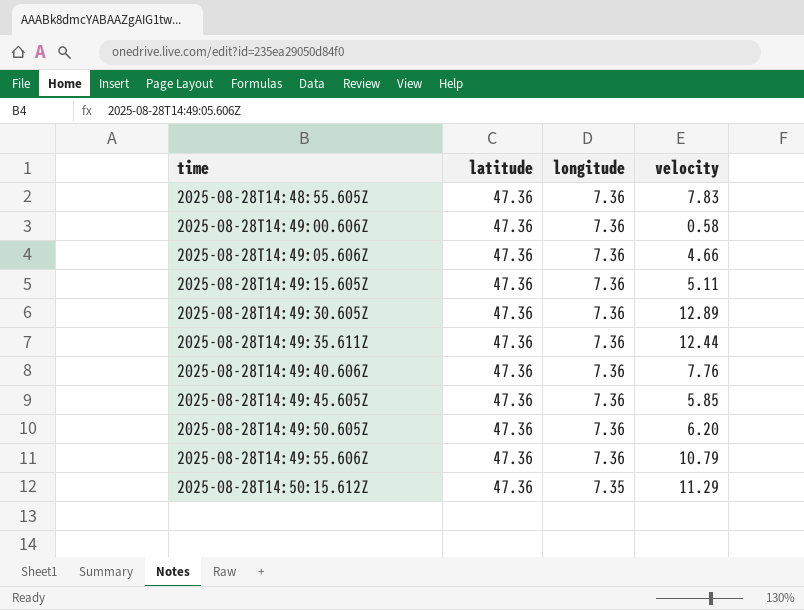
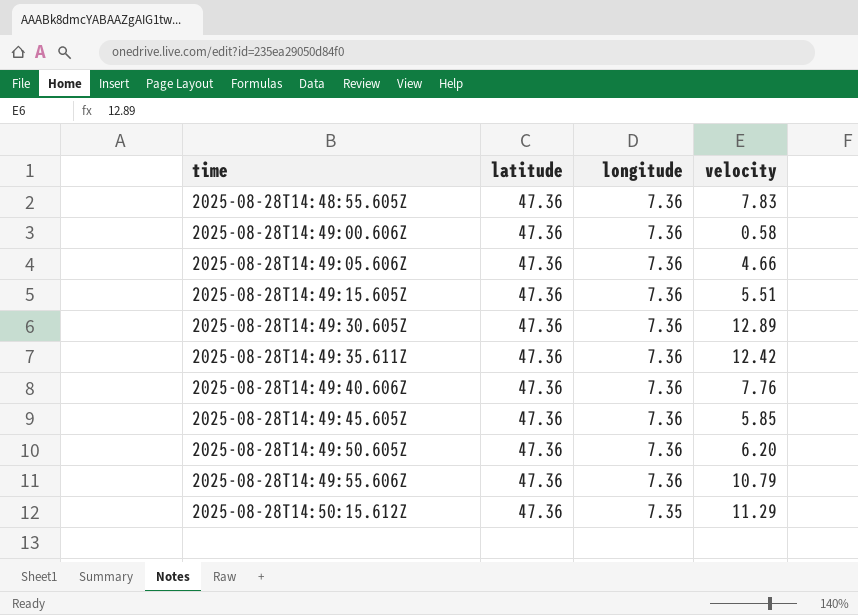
2025-08-28T14:49:15.605Z | velocity: 5.11 -> 5.51
2025-08-28T14:49:35.611Z | velocity: 12.44 -> 12.42

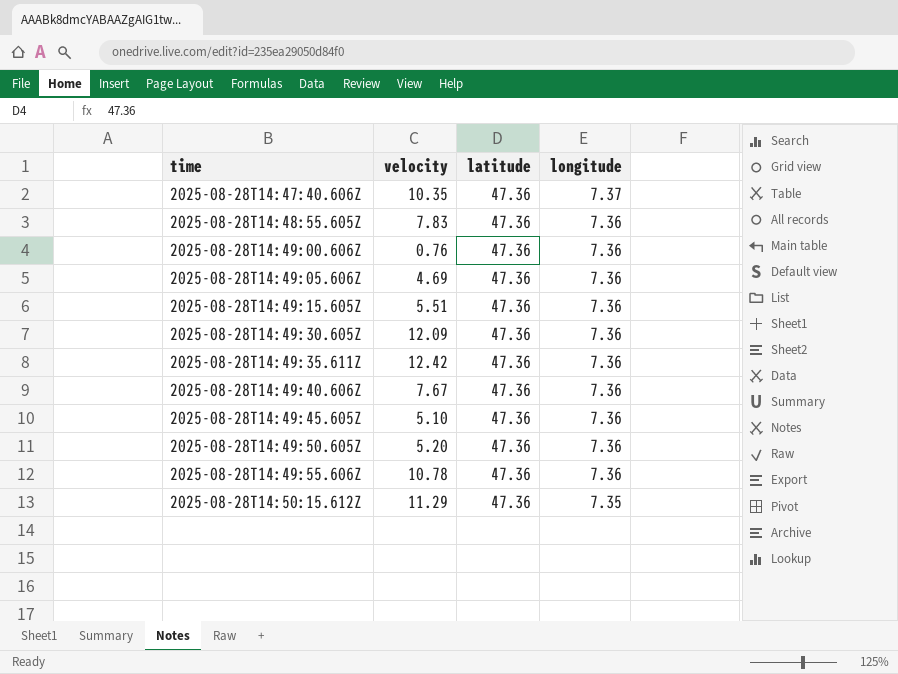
column velocity | position: 4 -> 2
row 2025-08-28T14:47:40.606Z: none -> 10.35 | 47.36 | 7.37
2025-08-28T14:49:00.606Z | velocity: 0.58 -> 0.76
2025-08-28T14:49:05.606Z | velocity: 4.66 -> 4.69
2025-08-28T14:49:30.605Z | velocity: 12.89 -> 12.09
2025-08-28T14:49:40.606Z | velocity: 7.76 -> 7.67
2025-08-28T14:49:45.605Z | velocity: 5.85 -> 5.10
2025-08-28T14:49:50.605Z | velocity: 6.20 -> 5.20
2025-08-28T14:49:55.606Z | velocity: 10.79 -> 10.78

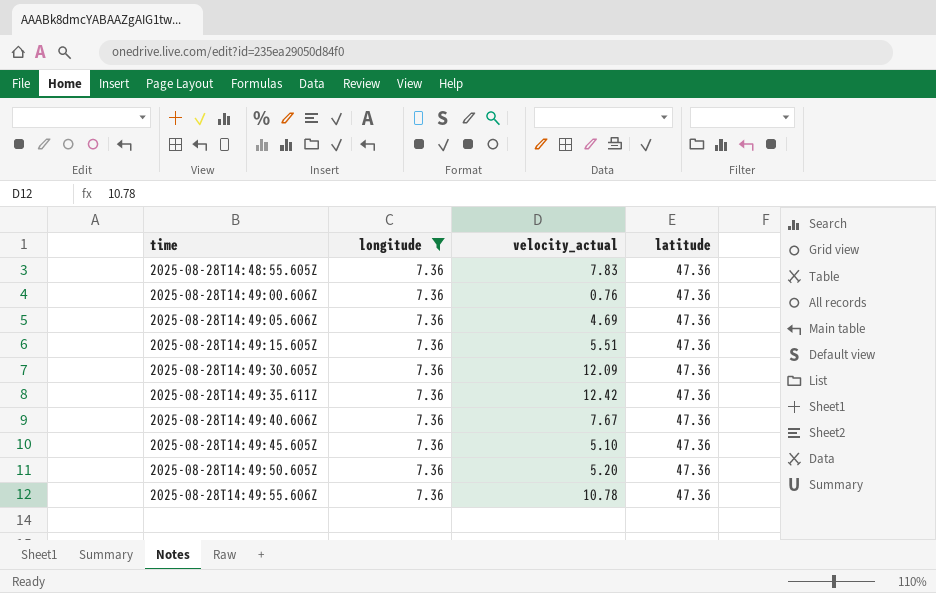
filter: none -> longitude = 7.36
column longitude | position: 4 -> 2
column name: velocity -> velocity_actual

